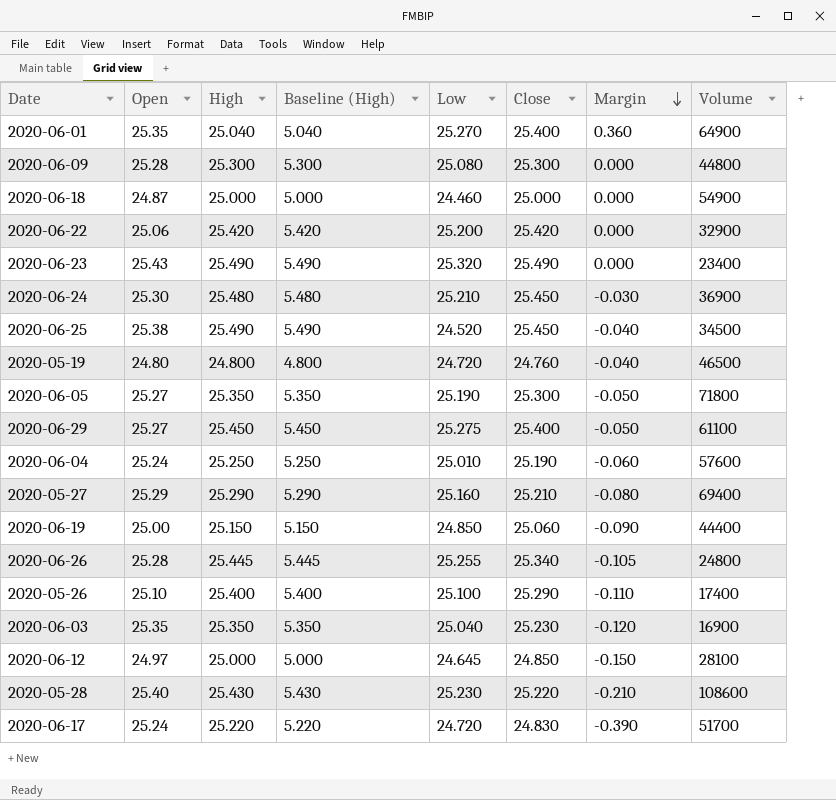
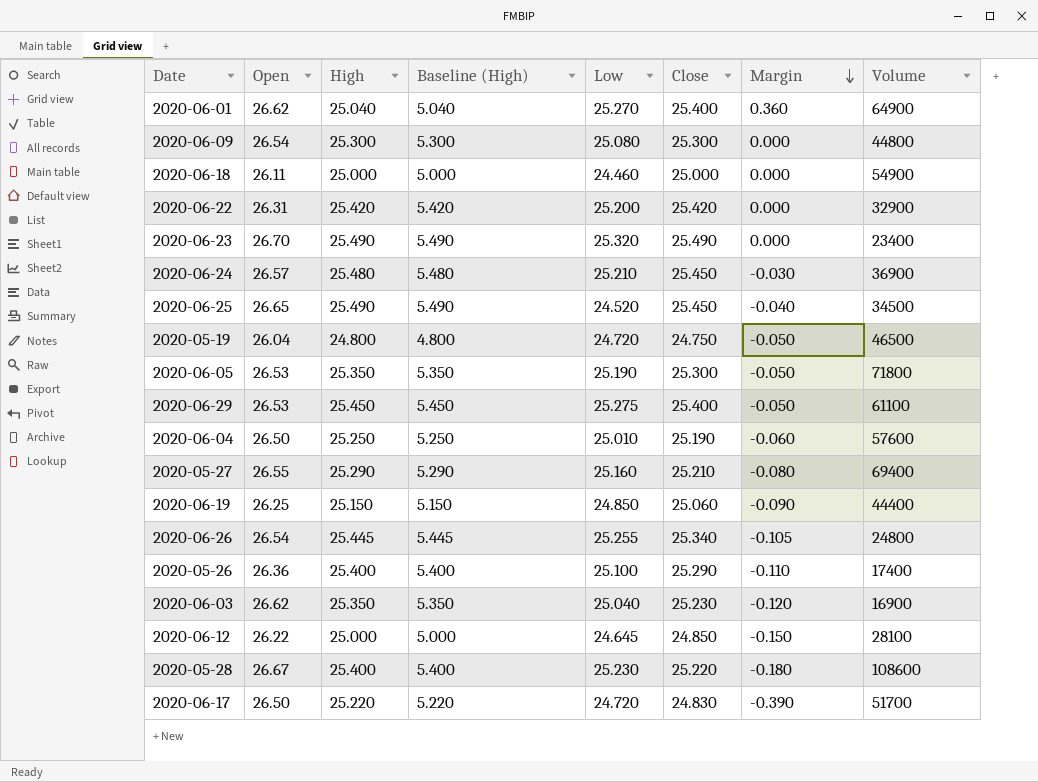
2020-06-01 | Open: 25.35 -> 26.62
2020-06-09 | Open: 25.28 -> 26.54
2020-06-18 | Open: 24.87 -> 26.11
2020-06-22 | Open: 25.06 -> 26.31
2020-06-23 | Open: 25.43 -> 26.70
2020-06-24 | Open: 25.30 -> 26.57
2020-06-25 | Open: 25.38 -> 26.65
2020-05-19 | Open: 24.80 -> 26.04
2020-05-19 | Close: 24.760 -> 24.750
2020-05-19 | Margin: -0.040 -> -0.050
2020-06-05 | Open: 25.27 -> 26.53
2020-06-29 | Open: 25.27 -> 26.53
2020-06-04 | Open: 25.24 -> 26.50
2020-05-27 | Open: 25.29 -> 26.55
2020-06-19 | Open: 25.00 -> 26.25
2020-06-26 | Open: 25.28 -> 26.54
2020-05-26 | Open: 25.10 -> 26.36
2020-06-03 | Open: 25.35 -> 26.62
2020-06-12 | Open: 24.97 -> 26.22
2020-05-28 | Open: 25.40 -> 26.67
2020-05-28 | High: 25.430 -> 25.400
2020-05-28 | Baseline (High): 5.430 -> 5.400
2020-05-28 | Margin: -0.210 -> -0.180
2020-06-17 | Open: 25.24 -> 26.50

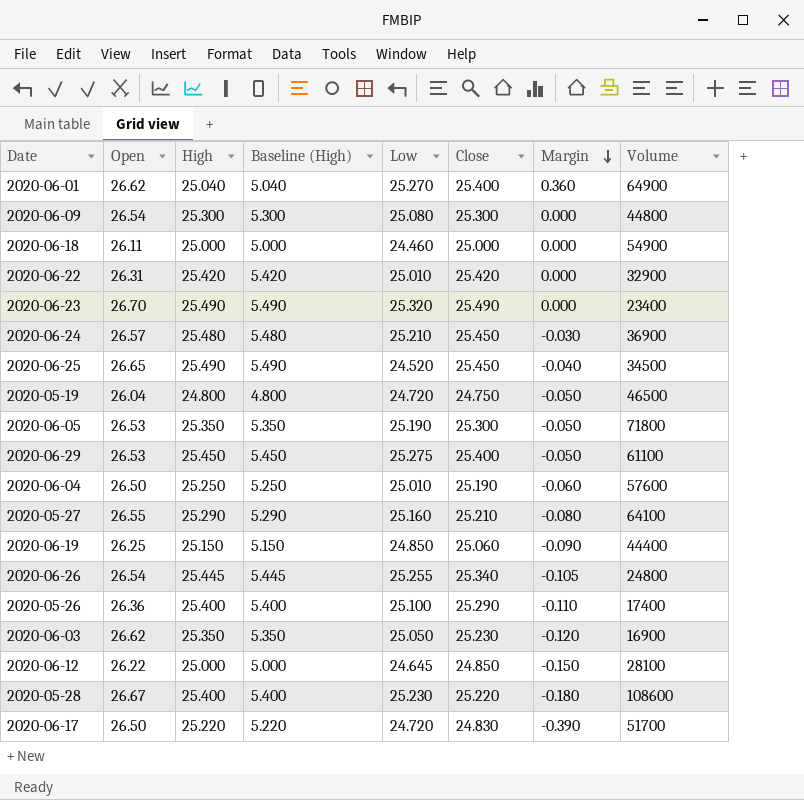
2020-06-22 | Low: 25.200 -> 25.010
2020-05-27 | Volume: 69400 -> 64100
2020-06-03 | Low: 25.040 -> 25.050

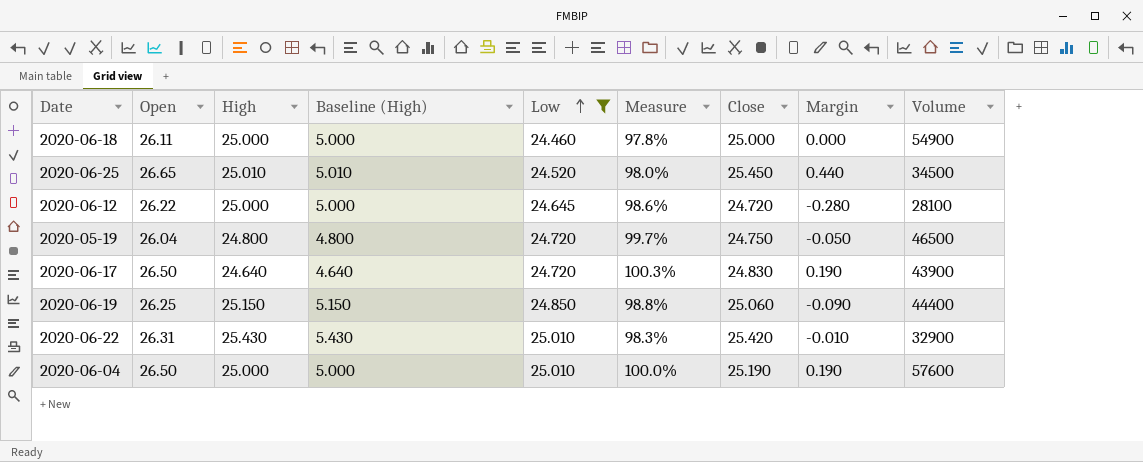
filter: none -> Low <= 25.010
row order: Margin descending -> Low ascending
column Measure | formula: none -> [Low] / [High]
2020-06-25 | High: 25.490 -> 25.010
2020-06-25 | Baseline (High): 5.490 -> 5.010
2020-06-25 | Margin: -0.040 -> 0.440
2020-06-12 | Close: 24.850 -> 24.720
2020-06-12 | Margin: -0.150 -> -0.280
2020-06-17 | High: 25.220 -> 24.640
2020-06-17 | Baseline (High): 5.220 -> 4.640
2020-06-17 | Margin: -0.390 -> 0.190
2020-06-17 | Volume: 51700 -> 43900
2020-06-22 | High: 25.420 -> 25.430
2020-06-22 | Baseline (High): 5.420 -> 5.430
2020-06-22 | Margin: 0.000 -> -0.010
2020-06-04 | High: 25.250 -> 25.000
2020-06-04 | Baseline (High): 5.250 -> 5.000
2020-06-04 | Margin: -0.060 -> 0.190

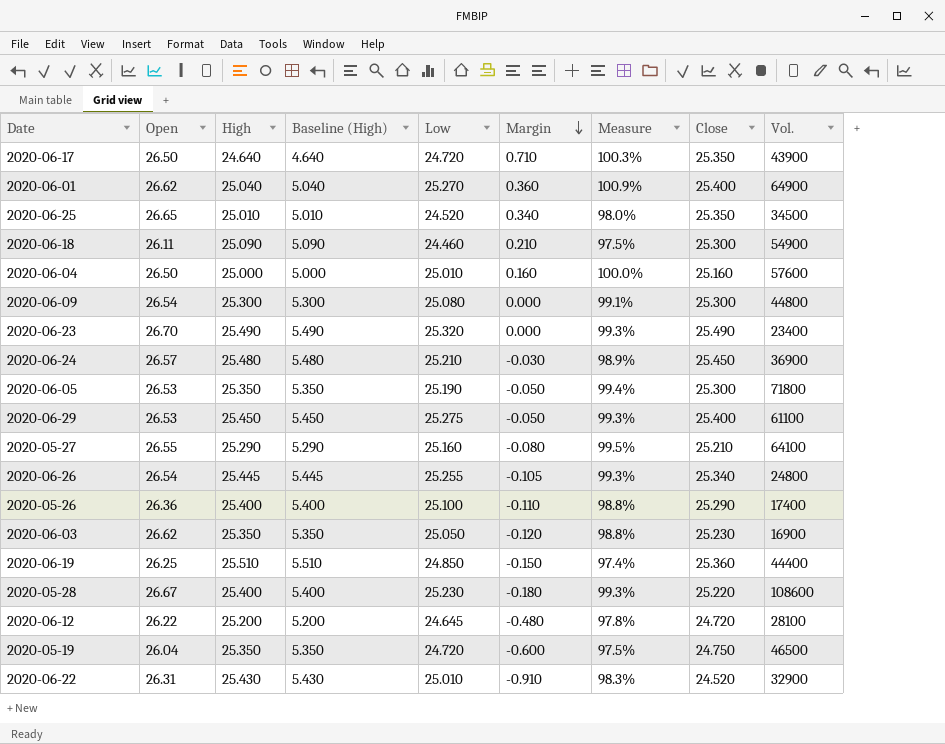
filter: Low <= 25.010 -> none
row order: Low ascending -> Margin descending
column Margin | position: 8 -> 6
column name: Volume -> Vol.
2020-06-17 | Margin: 0.190 -> 0.710
2020-06-17 | Close: 24.830 -> 25.350
2020-06-25 | Margin: 0.440 -> 0.340
2020-06-25 | Close: 25.450 -> 25.350
2020-06-18 | High: 25.000 -> 25.090
2020-06-18 | Baseline (High): 5.000 -> 5.090
2020-06-18 | Margin: 0.000 -> 0.210
2020-06-18 | Measure: 97.8% -> 97.5%
2020-06-18 | Close: 25.000 -> 25.300
2020-06-04 | Margin: 0.190 -> 0.160
2020-06-04 | Close: 25.190 -> 25.160
2020-06-19 | High: 25.150 -> 25.510
2020-06-19 | Baseline (High): 5.150 -> 5.510
2020-06-19 | Margin: -0.090 -> -0.150
2020-06-19 | Measure: 98.8% -> 97.4%
2020-06-19 | Close: 25.060 -> 25.360
2020-06-12 | High: 25.000 -> 25.200
2020-06-12 | Baseline (High): 5.000 -> 5.200
2020-06-12 | Margin: -0.280 -> -0.480
2020-06-12 | Measure: 98.6% -> 97.8%
2020-05-19 | High: 24.800 -> 25.350
2020-05-19 | Baseline (High): 4.800 -> 5.350
2020-05-19 | Margin: -0.050 -> -0.600
2020-05-19 | Measure: 99.7% -> 97.5%
2020-06-22 | Margin: -0.010 -> -0.910
2020-06-22 | Close: 25.420 -> 24.520

